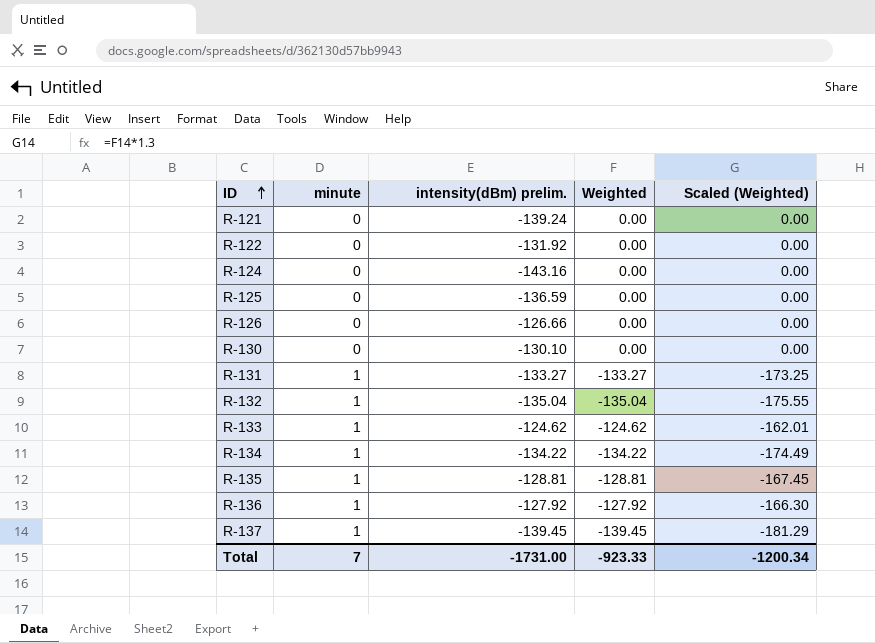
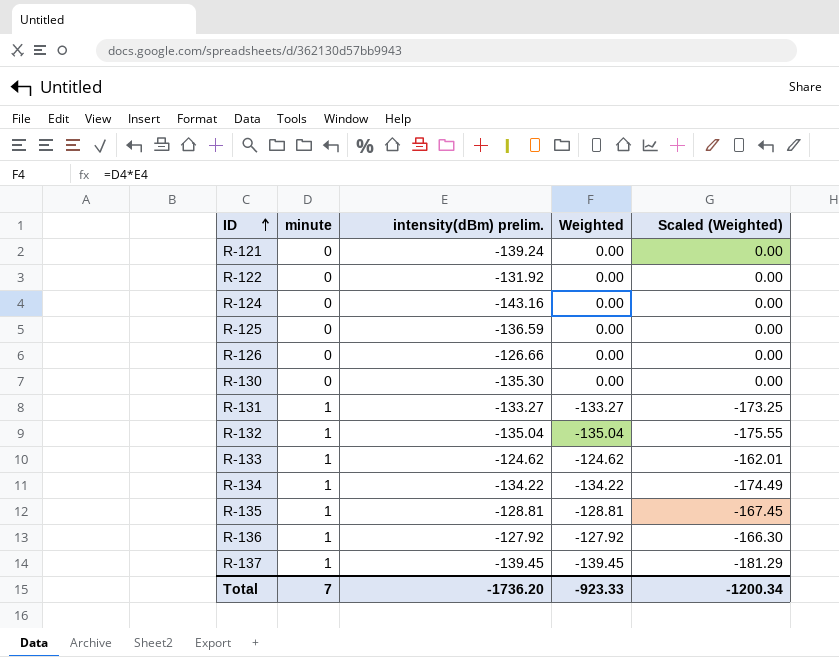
R-130 | intensity(dBm) prelim.: -130.10 -> -135.30
Total | intensity(dBm) prelim.: -1731.00 -> -1736.20

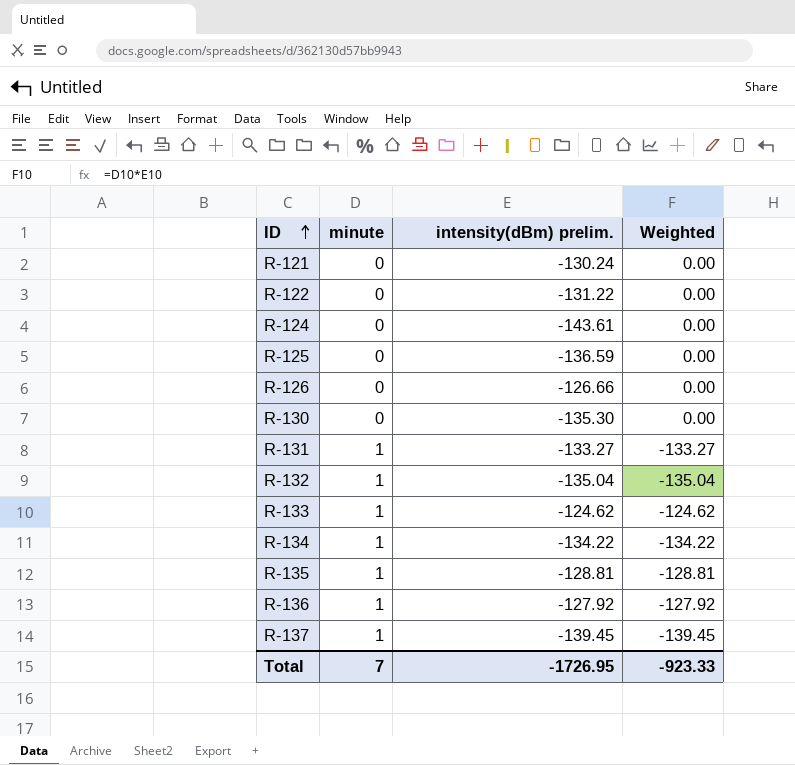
column Scaled (Weighted) | formula: [Weighted] * 1.3 -> none
R-121 | intensity(dBm) prelim.: -139.24 -> -130.24
R-122 | intensity(dBm) prelim.: -131.92 -> -131.22
R-124 | intensity(dBm) prelim.: -143.16 -> -143.61
Total | intensity(dBm) prelim.: -1736.20 -> -1726.95

